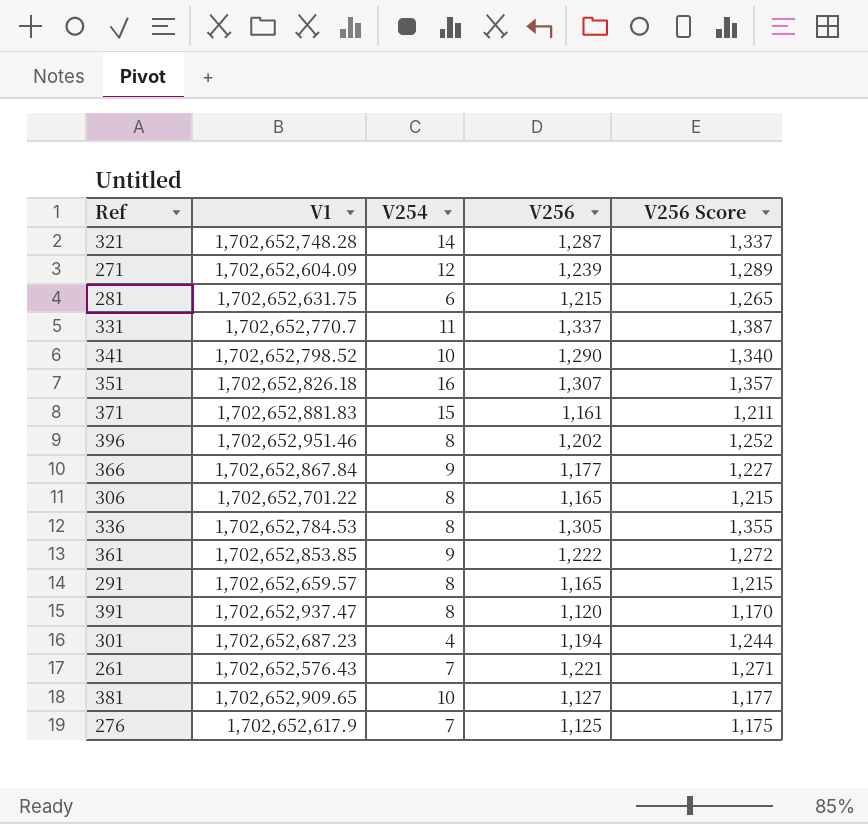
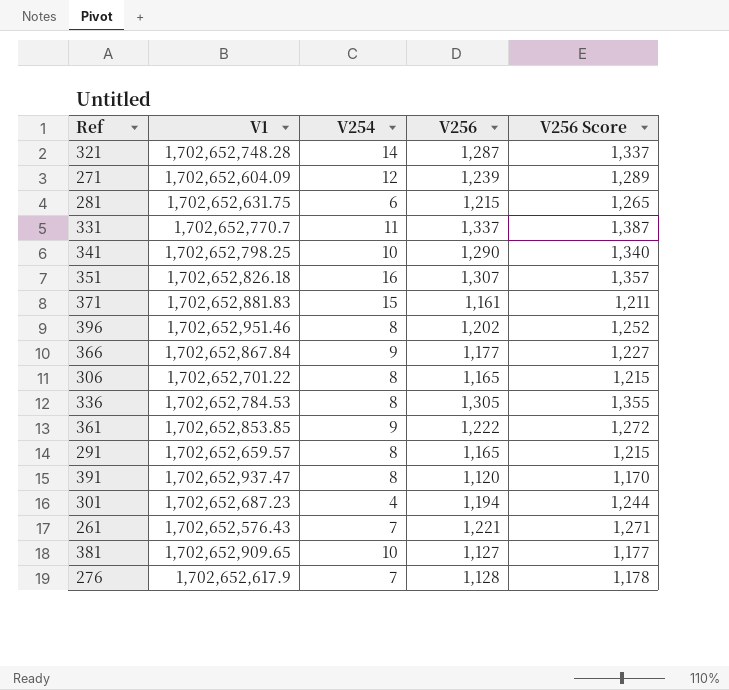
341 | V1: 1,702,652,798.52 -> 1,702,652,798.25
276 | V256: 1,125 -> 1,128
276 | V256 Score: 1,175 -> 1,178

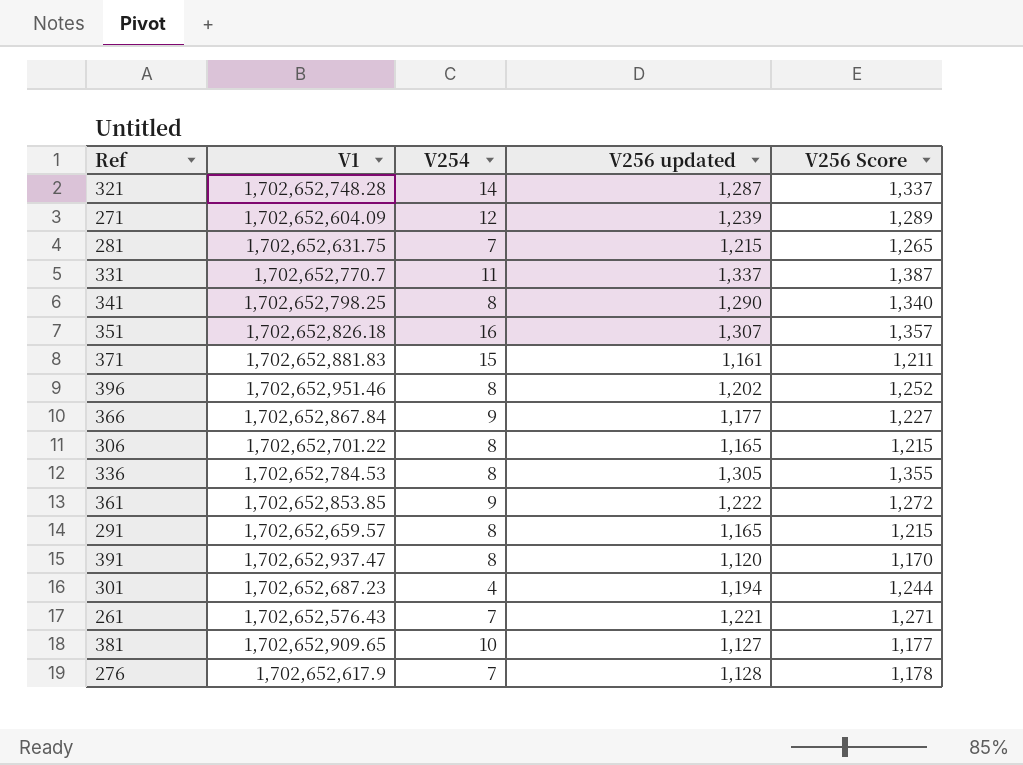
column name: V256 -> V256 updated
281 | V254: 6 -> 7
341 | V254: 10 -> 8

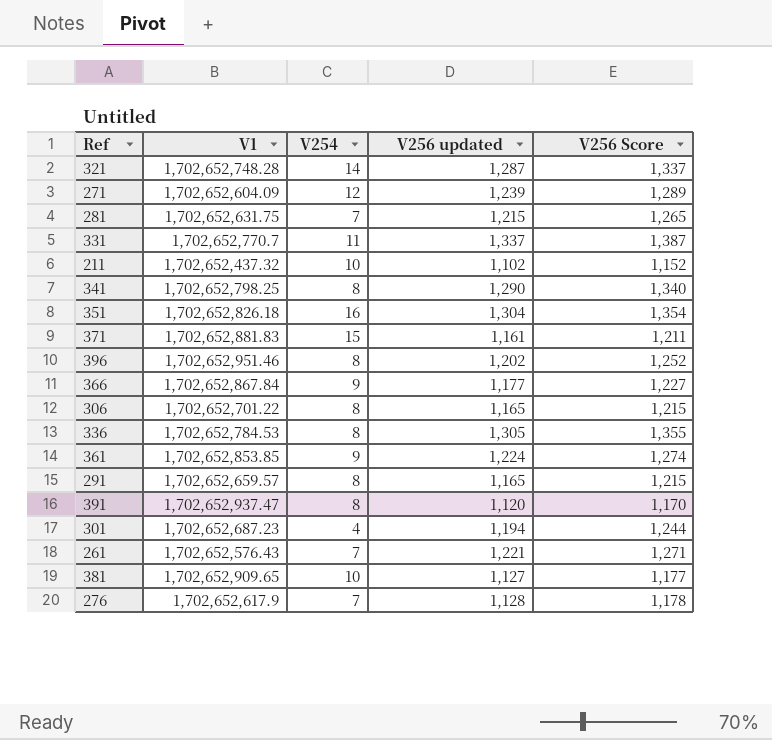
row 211: none -> 1,702,652,437.32 | 10 | 1,102 | 1,152
351 | V256 updated: 1,307 -> 1,304
351 | V256 Score: 1,357 -> 1,354
361 | V256 updated: 1,222 -> 1,224
361 | V256 Score: 1,272 -> 1,274

